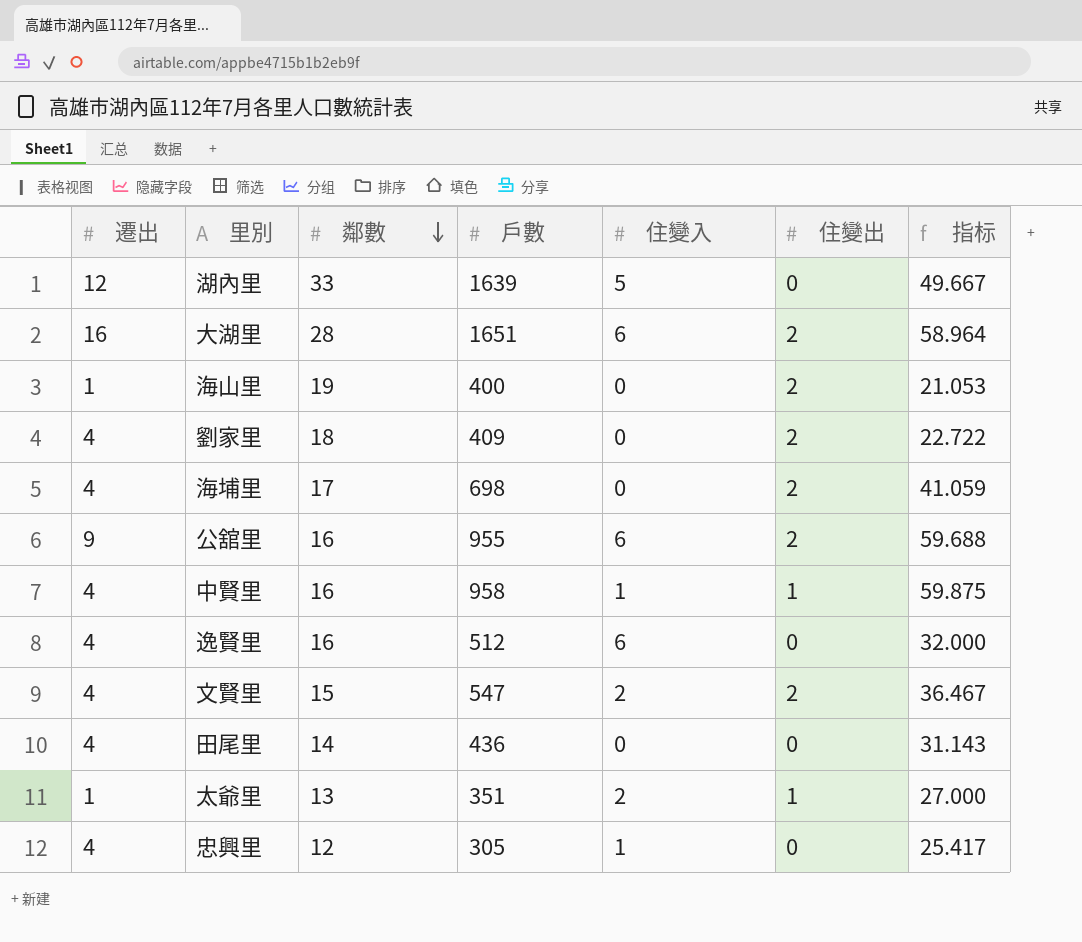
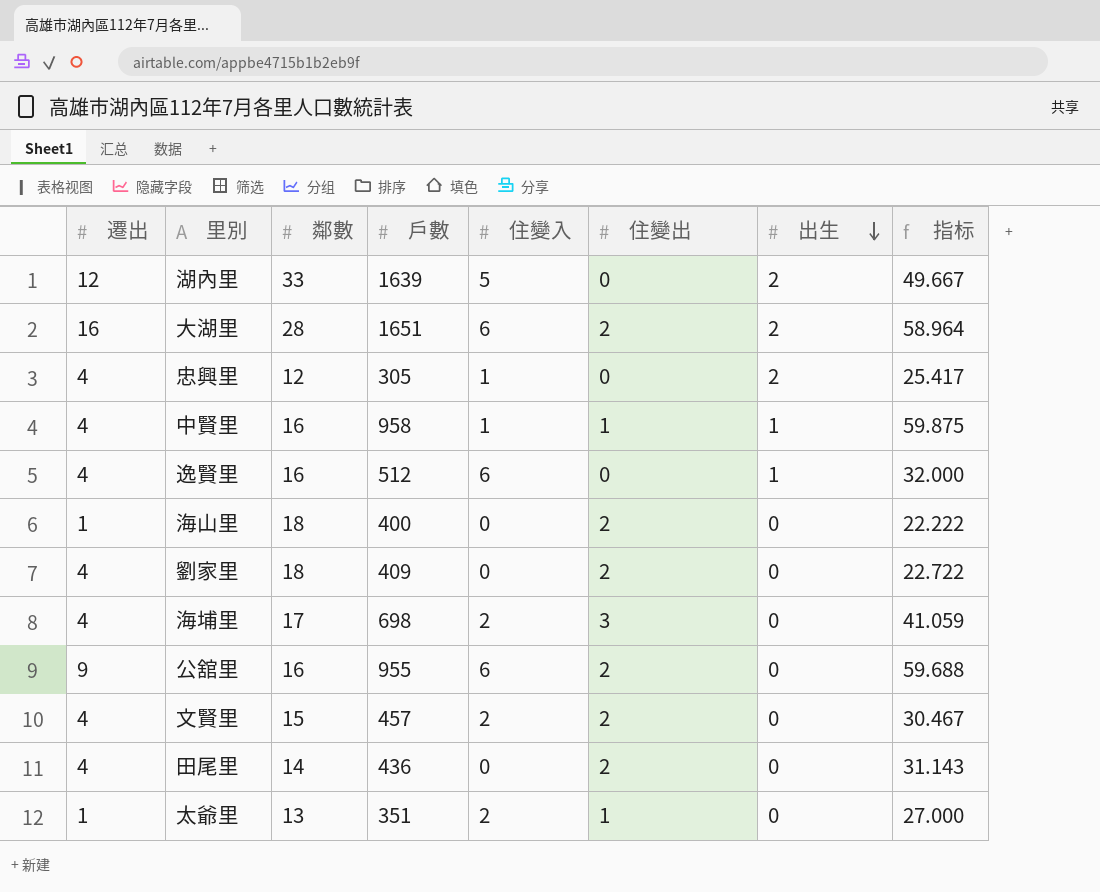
row order: 鄰數 descending -> 出生 descending
column 出生 | position: none -> 7
海山里 | 鄰數: 19 -> 18
海山里 | 指标: 21.053 -> 22.222
海埔里 | 住變入: 0 -> 2
海埔里 | 住變出: 2 -> 3
文賢里 | 戶數: 547 -> 457
文賢里 | 指标: 36.467 -> 30.467
田尾里 | 住變出: 0 -> 2

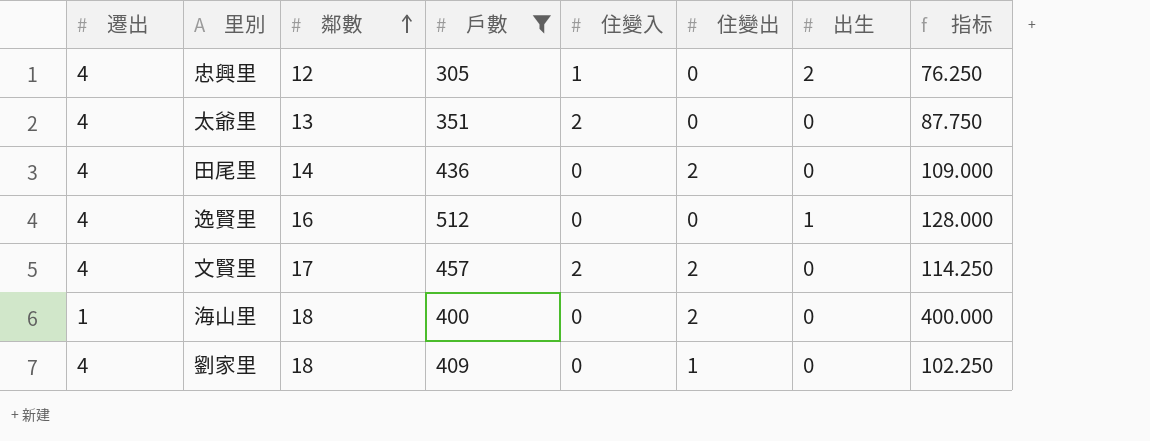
filter: none -> 戶數 <= 512
row order: 出生 descending -> 鄰數 ascending
column 指标 | formula: [戶數] / [鄰數] -> [戶數] / [遷出]
太爺里 | 遷出: 1 -> 4
太爺里 | 住變出: 1 -> 0
逸賢里 | 住變入: 6 -> 0
文賢里 | 鄰數: 15 -> 17
劉家里 | 住變出: 2 -> 1

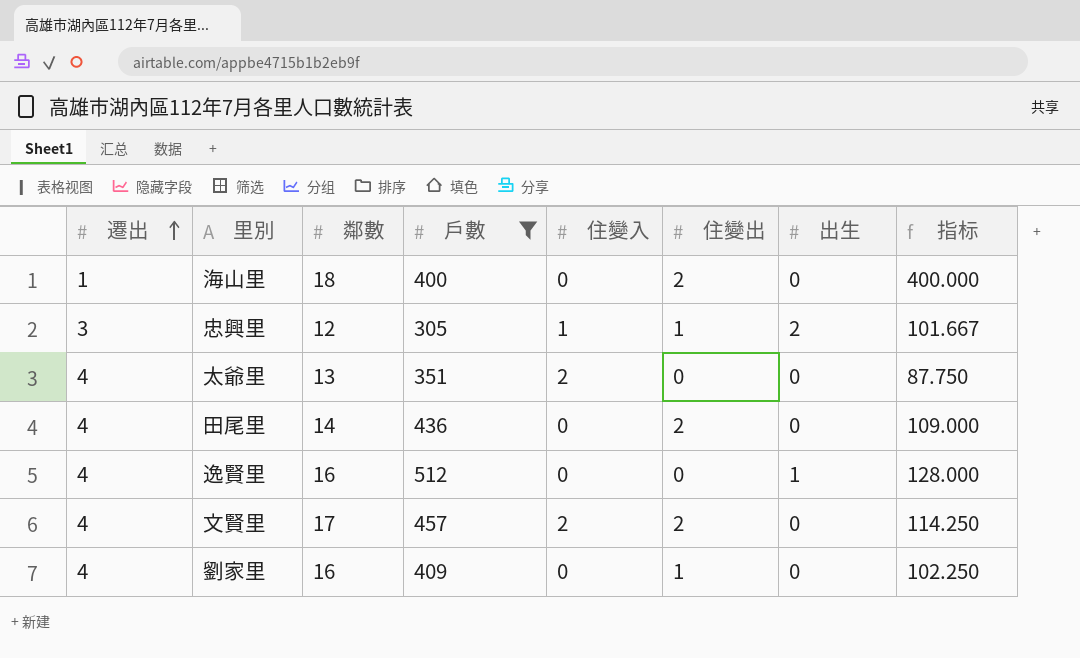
row order: 鄰數 ascending -> 遷出 ascending
忠興里 | 遷出: 4 -> 3
忠興里 | 住變出: 0 -> 1
忠興里 | 指标: 76.250 -> 101.667
劉家里 | 鄰數: 18 -> 16

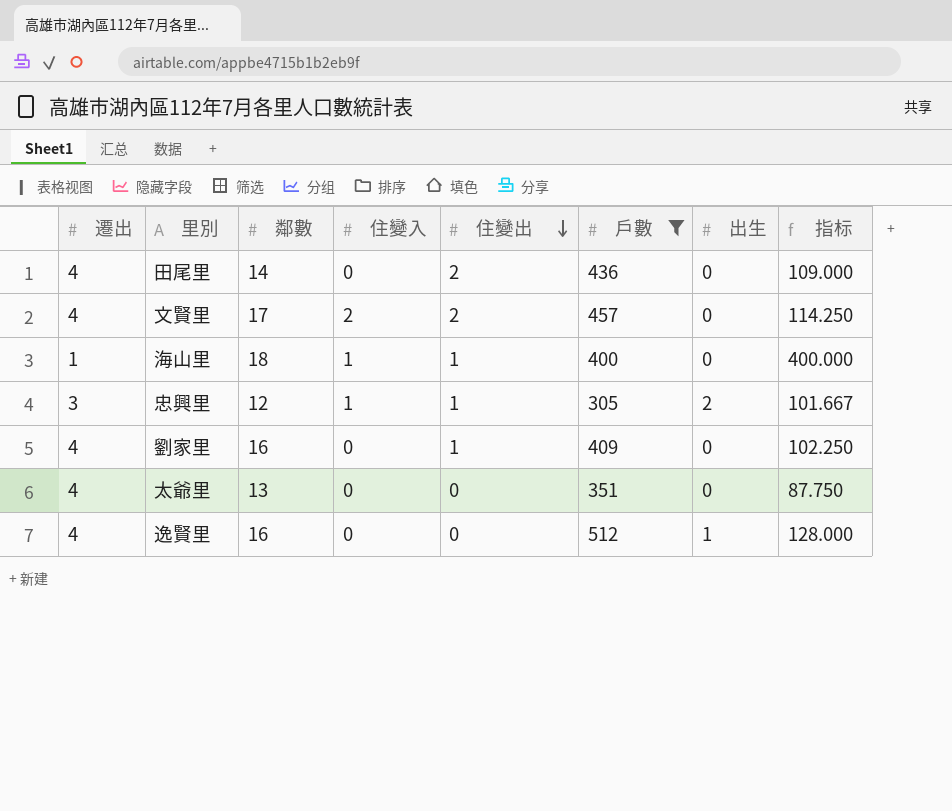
row order: 遷出 ascending -> 住變出 descending
column 戶數 | position: 4 -> 6
海山里 | 住變入: 0 -> 1
海山里 | 住變出: 2 -> 1
太爺里 | 住變入: 2 -> 0

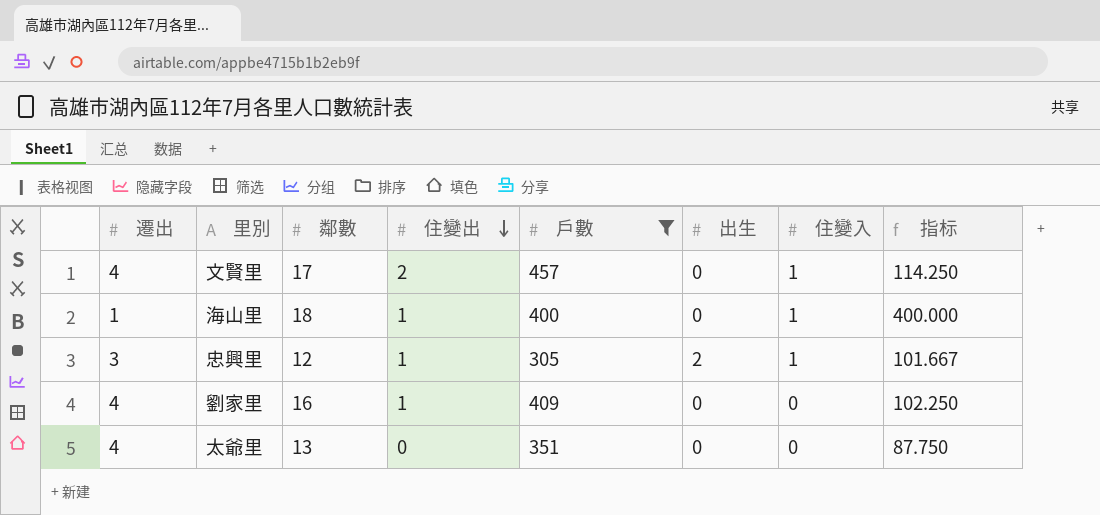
column 住變入 | position: 4 -> 7
row 田尾里: 4 | 14 | 0 | 2 | 436 | 0 | 109.000 -> none
row 逸賢里: 4 | 16 | 0 | 0 | 512 | 1 | 128.000 -> none
文賢里 | 住變入: 2 -> 1

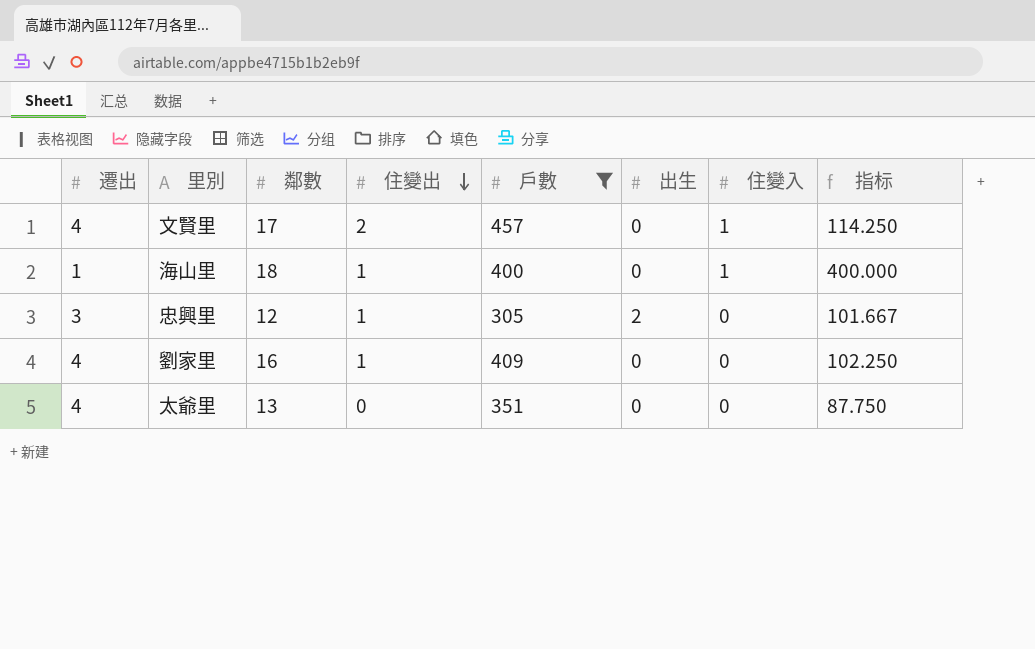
忠興里 | 住變入: 1 -> 0

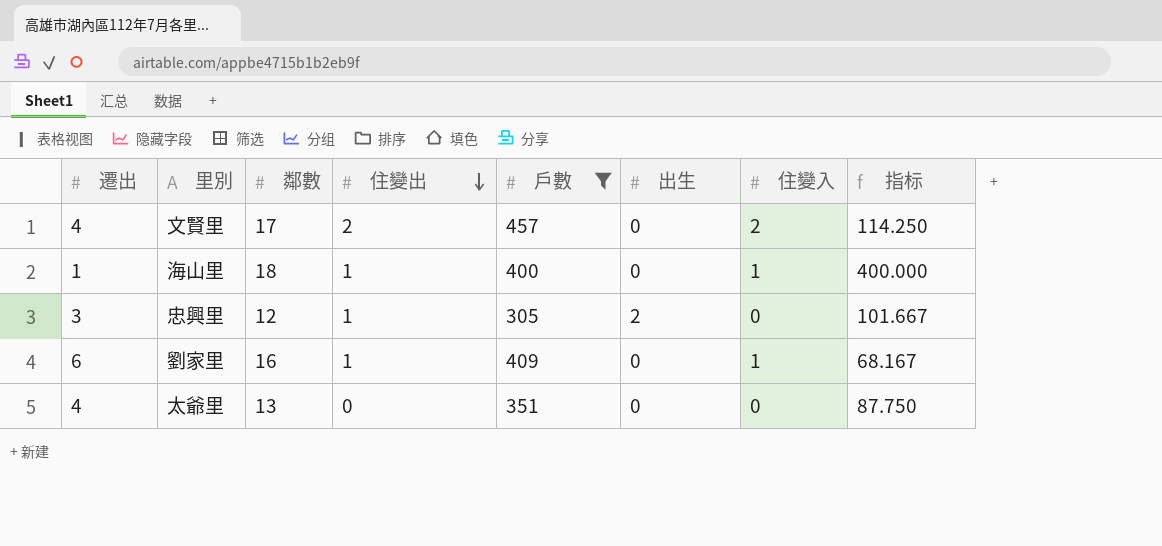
文賢里 | 住變入: 1 -> 2
劉家里 | 遷出: 4 -> 6
劉家里 | 住變入: 0 -> 1
劉家里 | 指标: 102.250 -> 68.167

